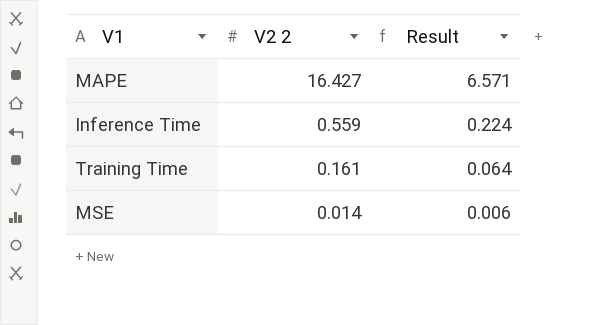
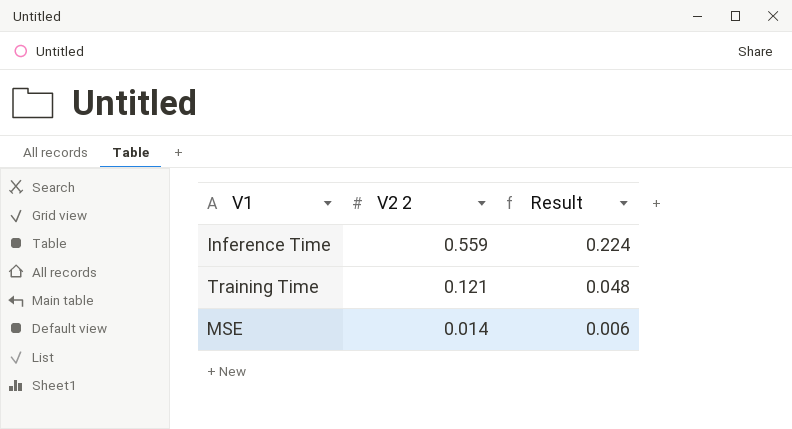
row MAPE: 16.427 | 6.571 -> none
Training Time | V2 2: 0.161 -> 0.121
Training Time | Result: 0.064 -> 0.048

